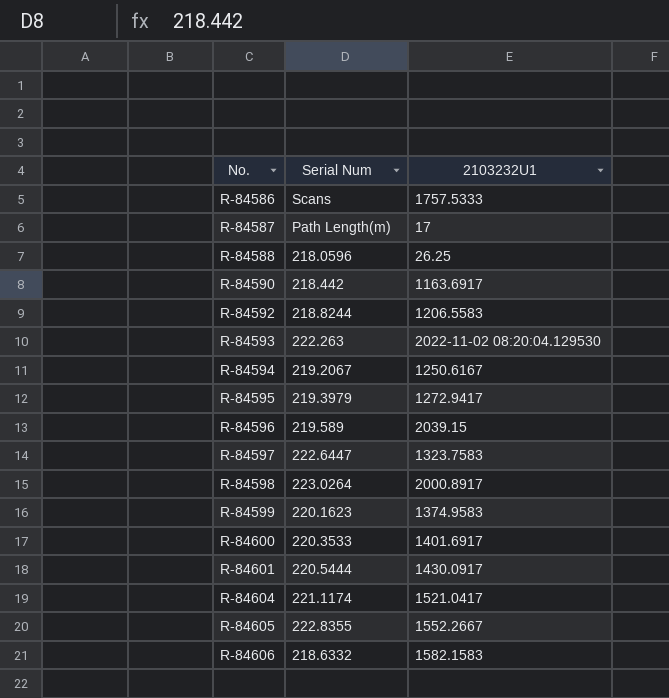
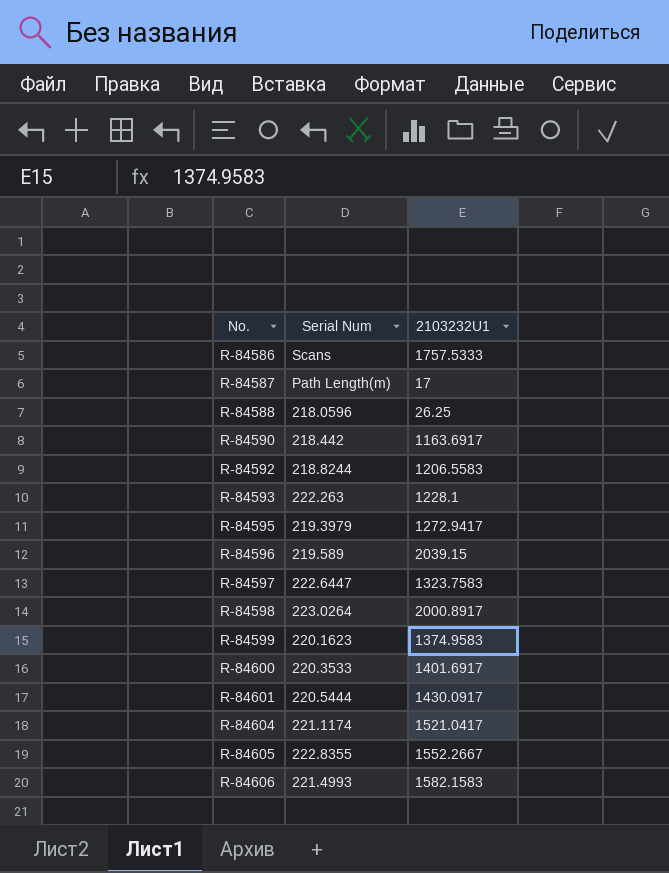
row R-84594: 219.2067 | 1250.6167 -> none
R-84593 | 2103232U1: 2022-11-02 08:20:04.129530 -> 1228.1
R-84606 | Serial Num: 218.6332 -> 221.4993

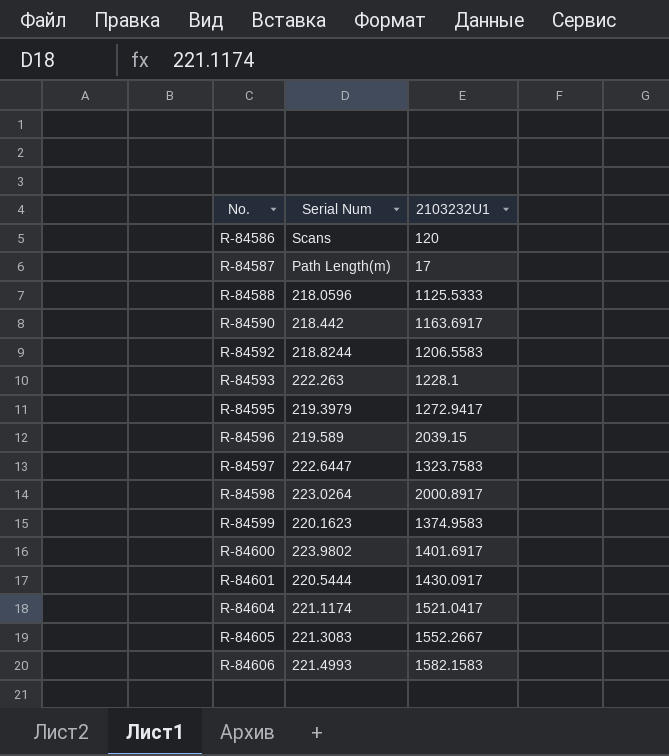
R-84586 | 2103232U1: 1757.5333 -> 120
R-84588 | 2103232U1: 26.25 -> 1125.5333
R-84600 | Serial Num: 220.3533 -> 223.9802
R-84605 | Serial Num: 222.8355 -> 221.3083

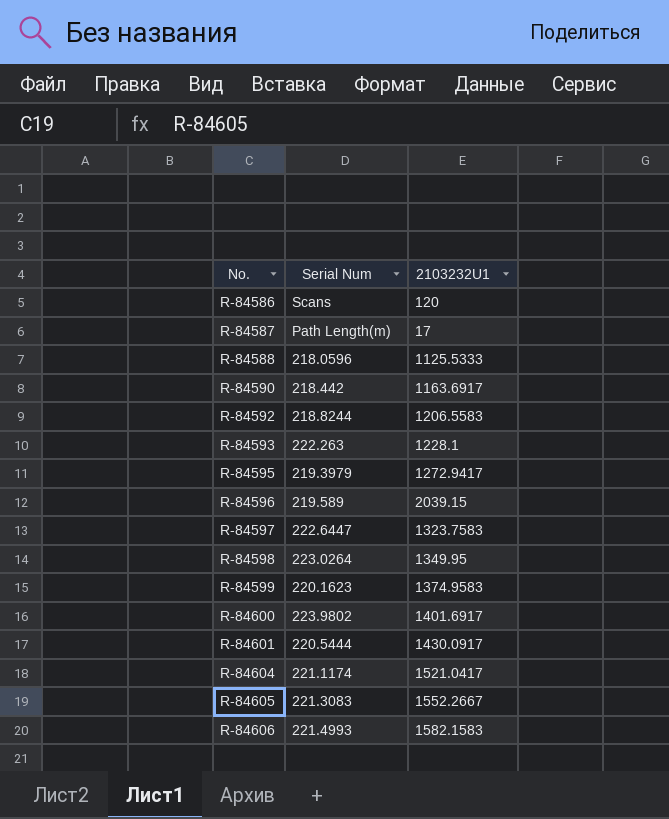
R-84598 | 2103232U1: 2000.8917 -> 1349.95

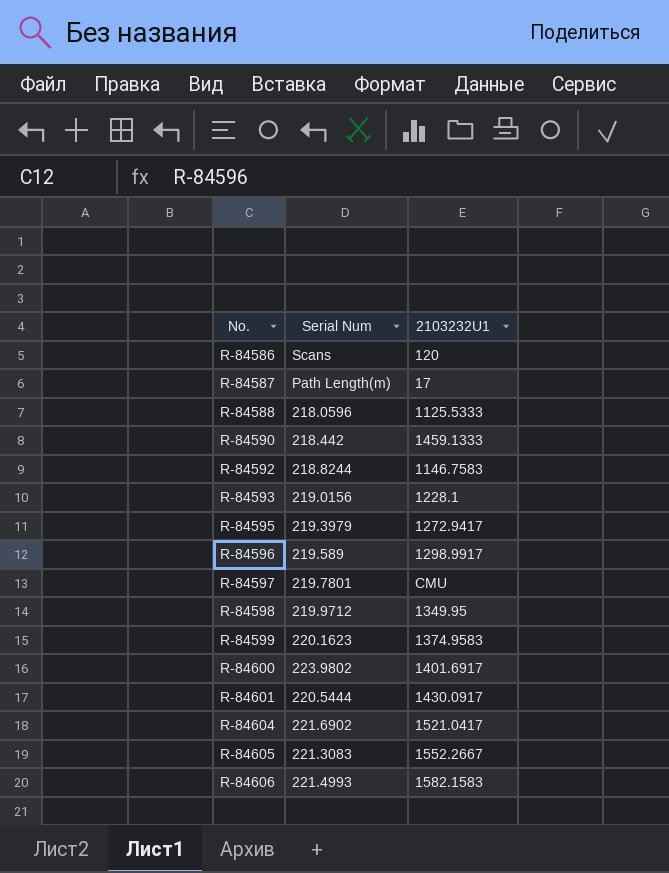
R-84590 | 2103232U1: 1163.6917 -> 1459.1333
R-84592 | 2103232U1: 1206.5583 -> 1146.7583
R-84593 | Serial Num: 222.263 -> 219.0156
R-84596 | 2103232U1: 2039.15 -> 1298.9917
R-84597 | Serial Num: 222.6447 -> 219.7801
R-84597 | 2103232U1: 1323.7583 -> CMU
R-84598 | Serial Num: 223.0264 -> 219.9712
R-84604 | Serial Num: 221.1174 -> 221.6902

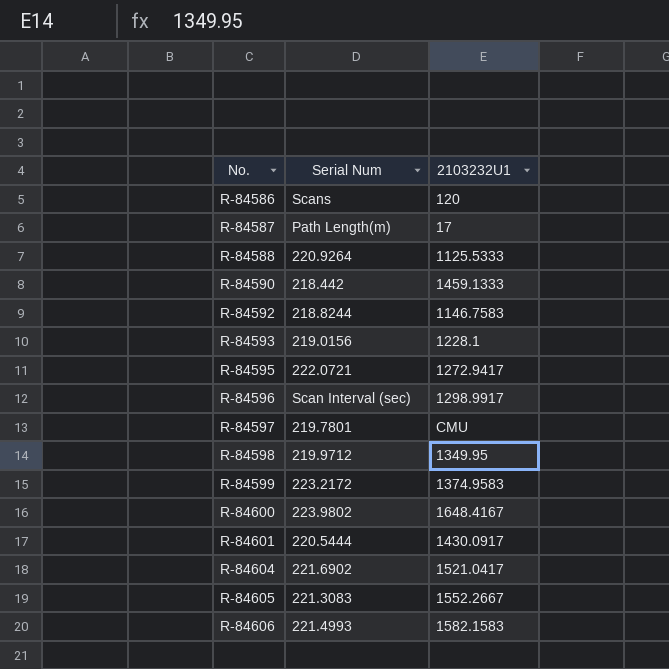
R-84588 | Serial Num: 218.0596 -> 220.9264
R-84595 | Serial Num: 219.3979 -> 222.0721
R-84596 | Serial Num: 219.589 -> Scan Interval (sec)
R-84599 | Serial Num: 220.1623 -> 223.2172
R-84600 | 2103232U1: 1401.6917 -> 1648.4167

